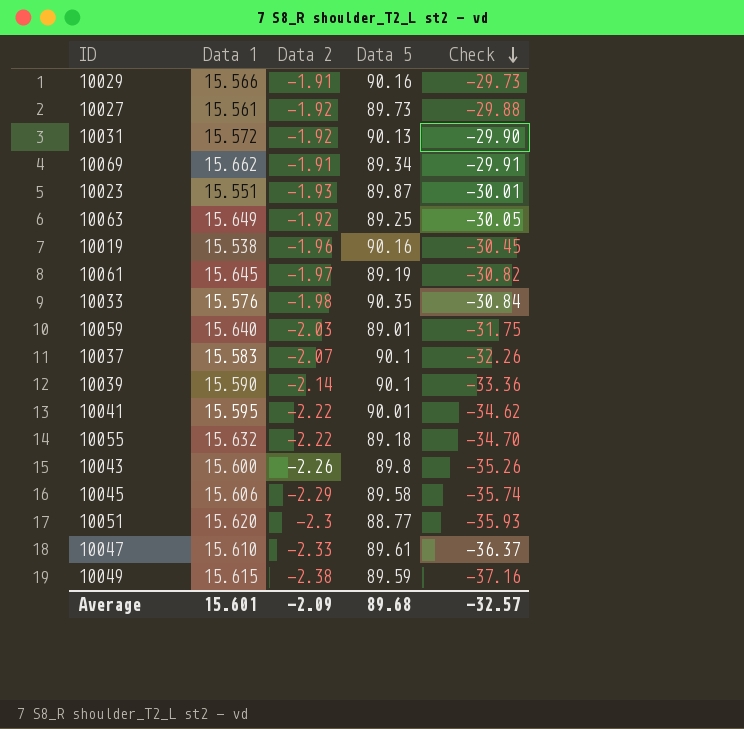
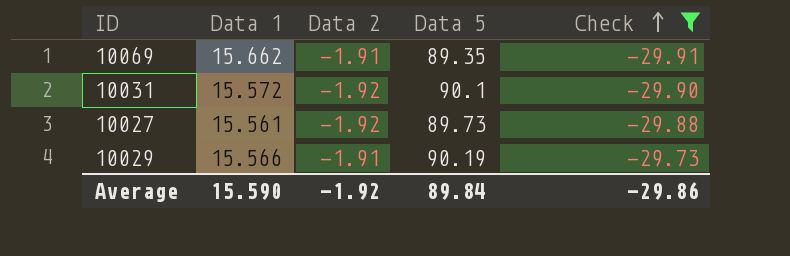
filter: none -> Check >= -29.91
row order: Check descending -> Check ascending
10069 | Data 5: 89.34 -> 89.35
10031 | Data 5: 90.13 -> 90.1
10029 | Data 5: 90.16 -> 90.19
Average | Data 1: 15.601 -> 15.590
Average | Data 2: -2.09 -> -1.92
Average | Data 5: 89.68 -> 89.84
Average | Check: -32.57 -> -29.86

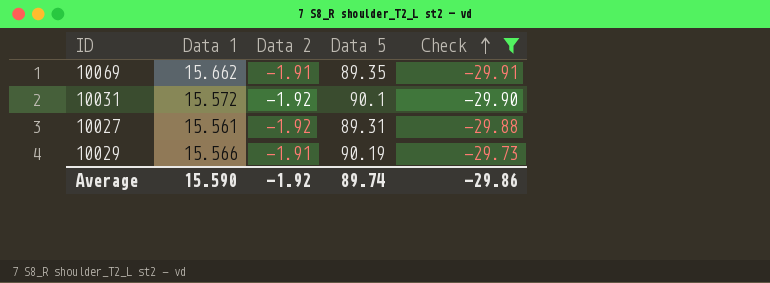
10027 | Data 5: 89.73 -> 89.31
Average | Data 5: 89.84 -> 89.74

